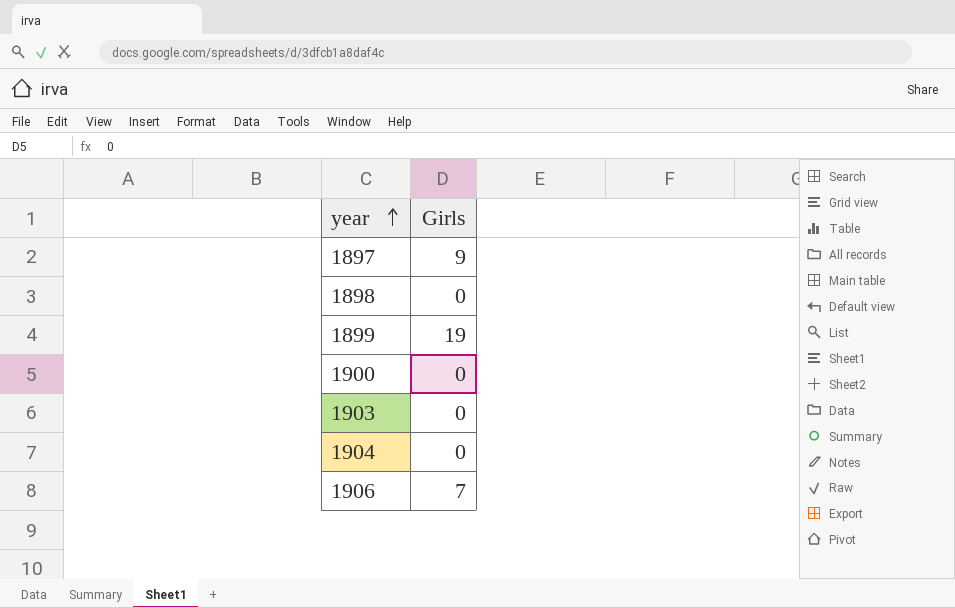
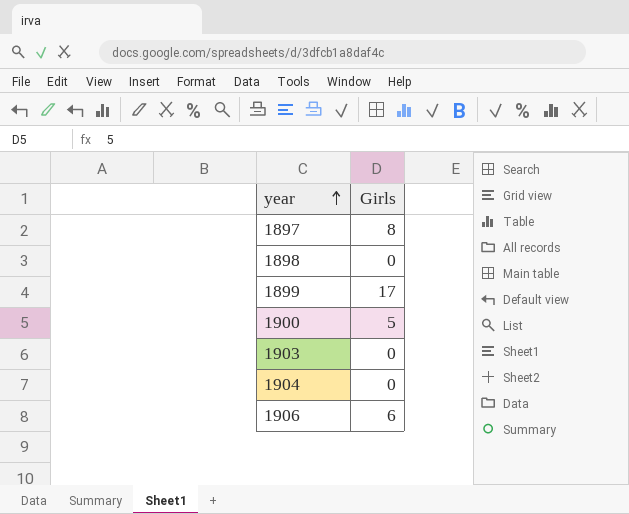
1897 | Girls: 9 -> 8
1899 | Girls: 19 -> 17
1900 | Girls: 0 -> 5
1906 | Girls: 7 -> 6

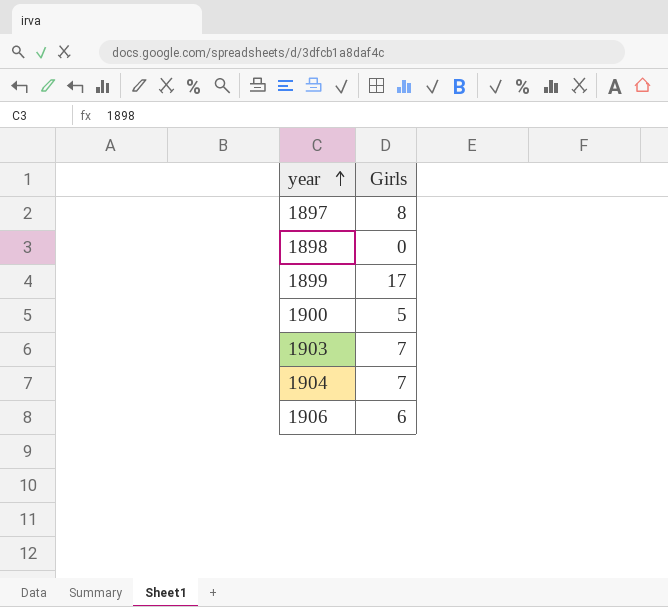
1903 | Girls: 0 -> 7
1904 | Girls: 0 -> 7

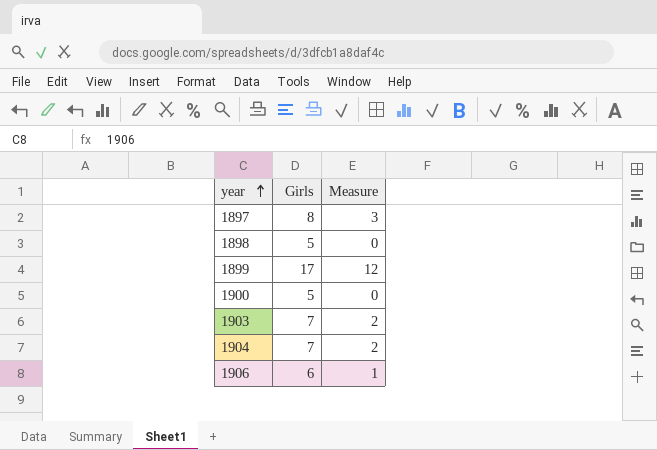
column Measure | formula: none -> [Girls] - 5
1898 | Girls: 0 -> 5

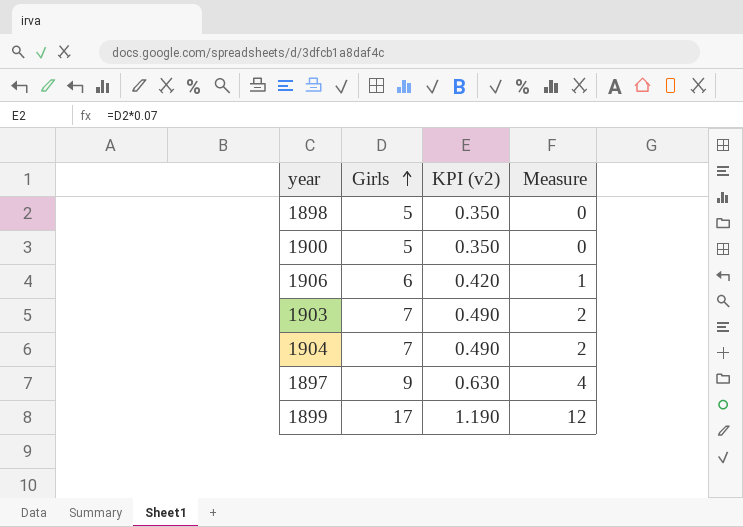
row order: year ascending -> Girls ascending
column KPI (v2) | formula: none -> [Girls] * 0.07
1897 | Girls: 8 -> 9
1897 | Measure: 3 -> 4

